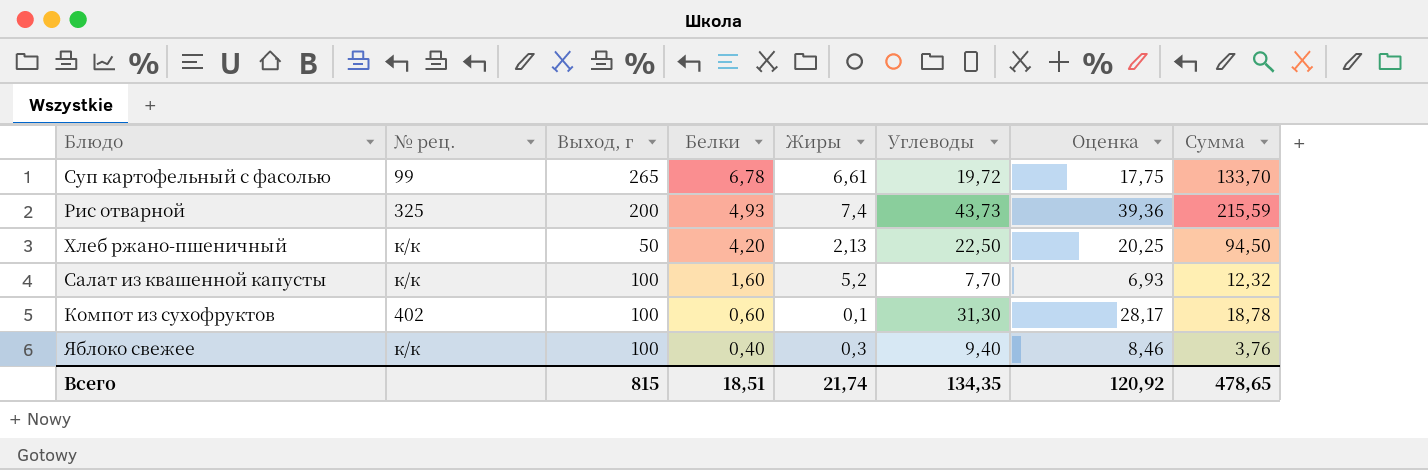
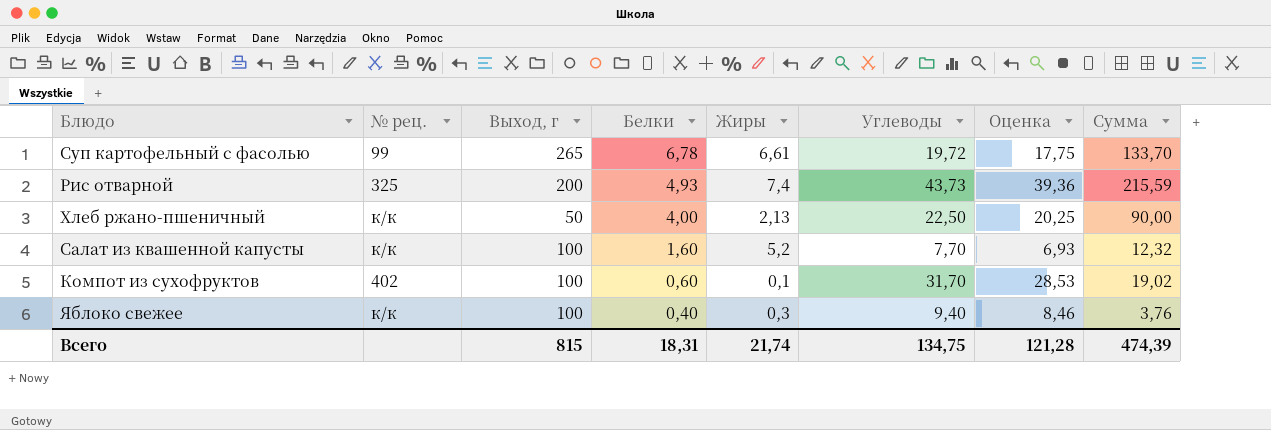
Хлеб ржано-пшеничный | Белки: 4,20 -> 4,00
Хлеб ржано-пшеничный | Сумма: 94,50 -> 90,00
Компот из сухофруктов | Углеводы: 31,30 -> 31,70
Компот из сухофруктов | Оценка: 28,17 -> 28,53
Компот из сухофруктов | Сумма: 18,78 -> 19,02
Всего | Белки: 18,51 -> 18,31
Всего | Углеводы: 134,35 -> 134,75
Всего | Оценка: 120,92 -> 121,28
Всего | Сумма: 478,65 -> 474,39

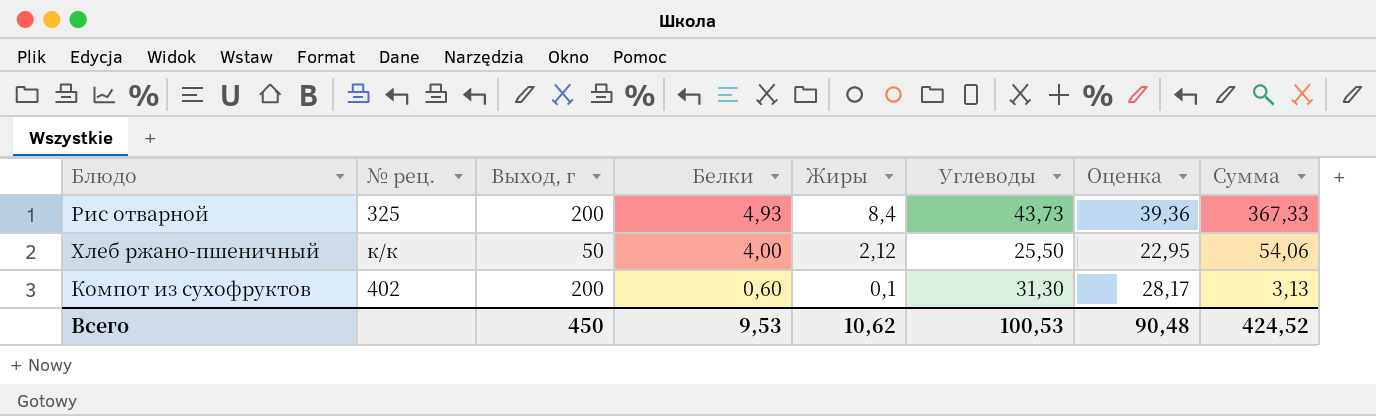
column Сумма | formula: [Белки] * [Углеводы] -> [Жиры] * [Углеводы]
row Суп картофельный с фасолью: 99 | 265 | 6,78 | 6,61 | 19,72 | 17,75 | 133,70 -> none
row Салат из квашенной капусты: к/к | 100 | 1,60 | 5,2 | 7,70 | 6,93 | 12,32 -> none
row Яблоко свежее: к/к | 100 | 0,40 | 0,3 | 9,40 | 8,46 | 3,76 -> none
Рис отварной | Жиры: 7,4 -> 8,4
Хлеб ржано-пшеничный | Жиры: 2,13 -> 2,12
Хлеб ржано-пшеничный | Углеводы: 22,50 -> 25,50
Хлеб ржано-пшеничный | Оценка: 20,25 -> 22,95
Компот из сухофруктов | Выход, г: 100 -> 200
Компот из сухофруктов | Углеводы: 31,70 -> 31,30
Компот из сухофруктов | Оценка: 28,53 -> 28,17
Всего | Выход, г: 815 -> 450
Всего | Белки: 18,31 -> 9,53
Всего | Жиры: 21,74 -> 10,62
Всего | Углеводы: 134,75 -> 100,53
Всего | Оценка: 121,28 -> 90,48
Всего | Сумма: 474,39 -> 424,52

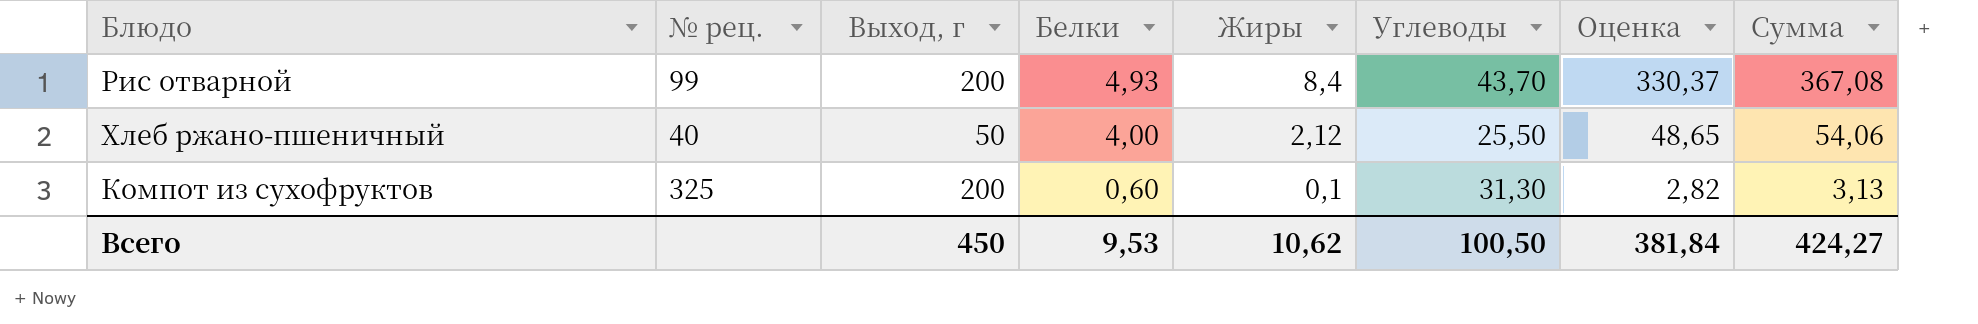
column Оценка | formula: [Углеводы] * 0,9 -> [Сумма] * 0,9
Рис отварной | № рец.: 325 -> 99
Рис отварной | Углеводы: 43,73 -> 43,70
Рис отварной | Сумма: 367,33 -> 367,08
Хлеб ржано-пшеничный | № рец.: к/к -> 40
Компот из сухофруктов | № рец.: 402 -> 325
Всего | Углеводы: 100,53 -> 100,50
Всего | Оценка: 90,48 -> 381,84
Всего | Сумма: 424,52 -> 424,27

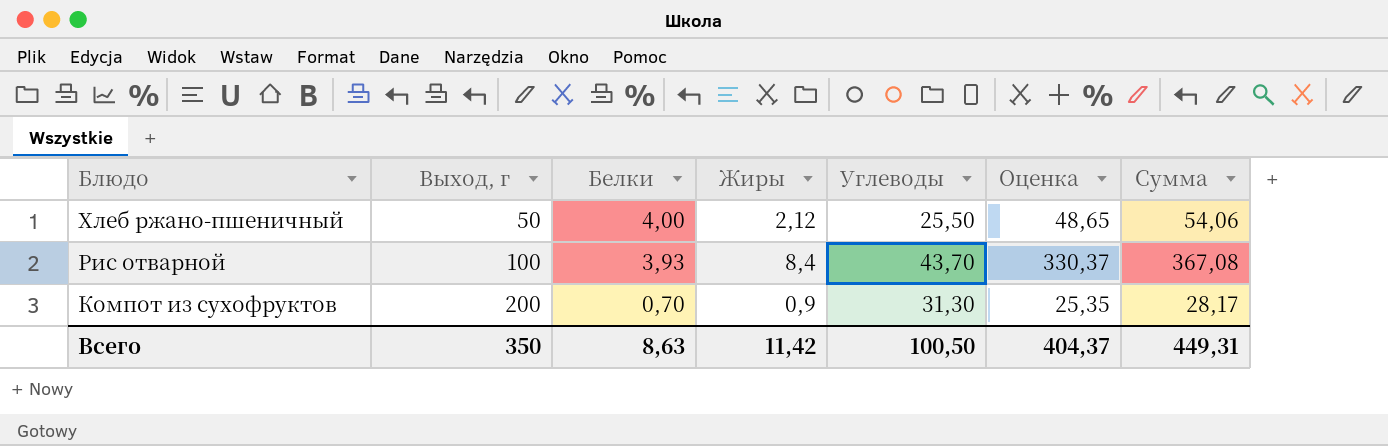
row order: Белки descending -> Блюдо descending
column № рец. | position: 2 -> none
Рис отварной | Выход, г: 200 -> 100
Рис отварной | Белки: 4,93 -> 3,93
Компот из сухофруктов | Белки: 0,60 -> 0,70
Компот из сухофруктов | Жиры: 0,1 -> 0,9
Компот из сухофруктов | Оценка: 2,82 -> 25,35
Компот из сухофруктов | Сумма: 3,13 -> 28,17
Всего | Выход, г: 450 -> 350
Всего | Белки: 9,53 -> 8,63
Всего | Жиры: 10,62 -> 11,42
Всего | Оценка: 381,84 -> 404,37
Всего | Сумма: 424,27 -> 449,31

